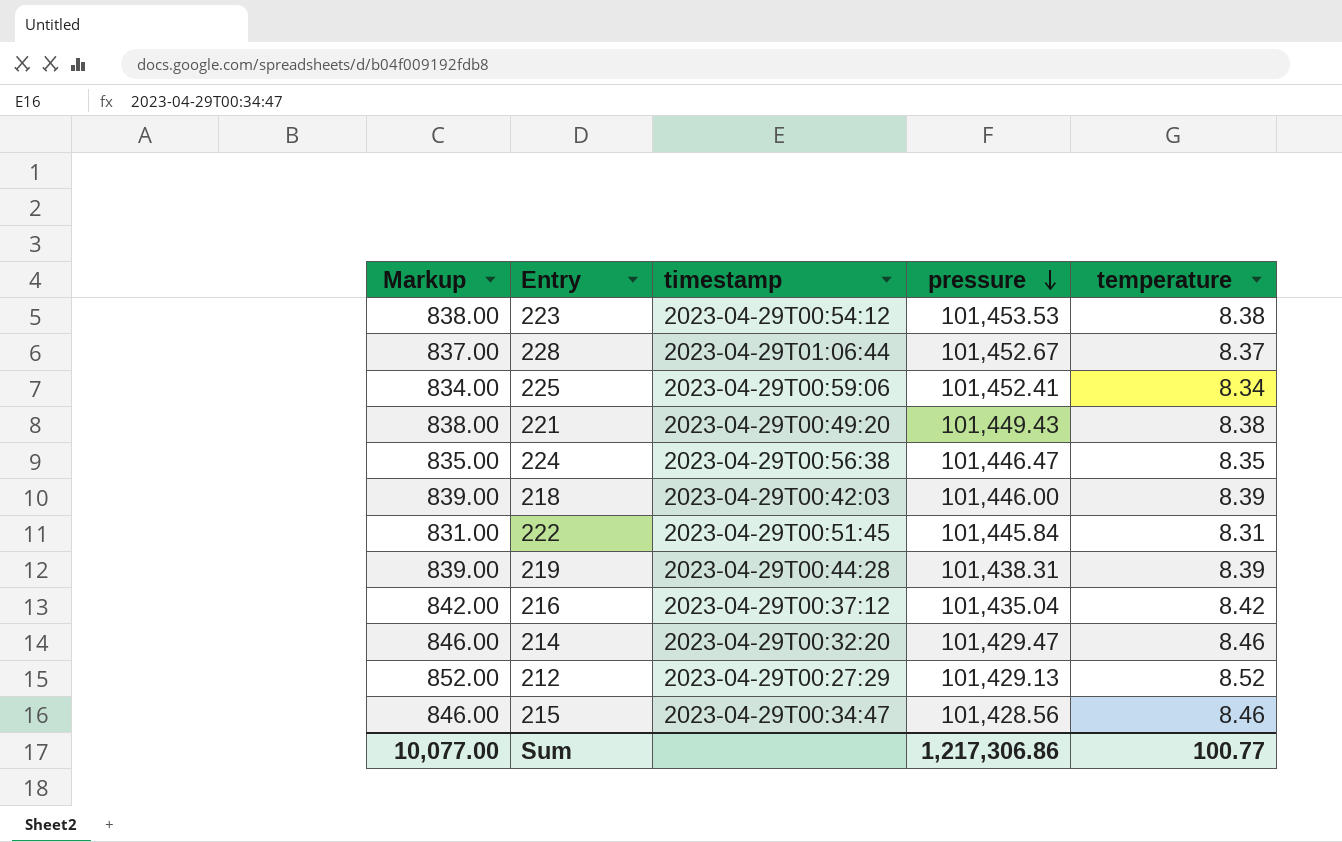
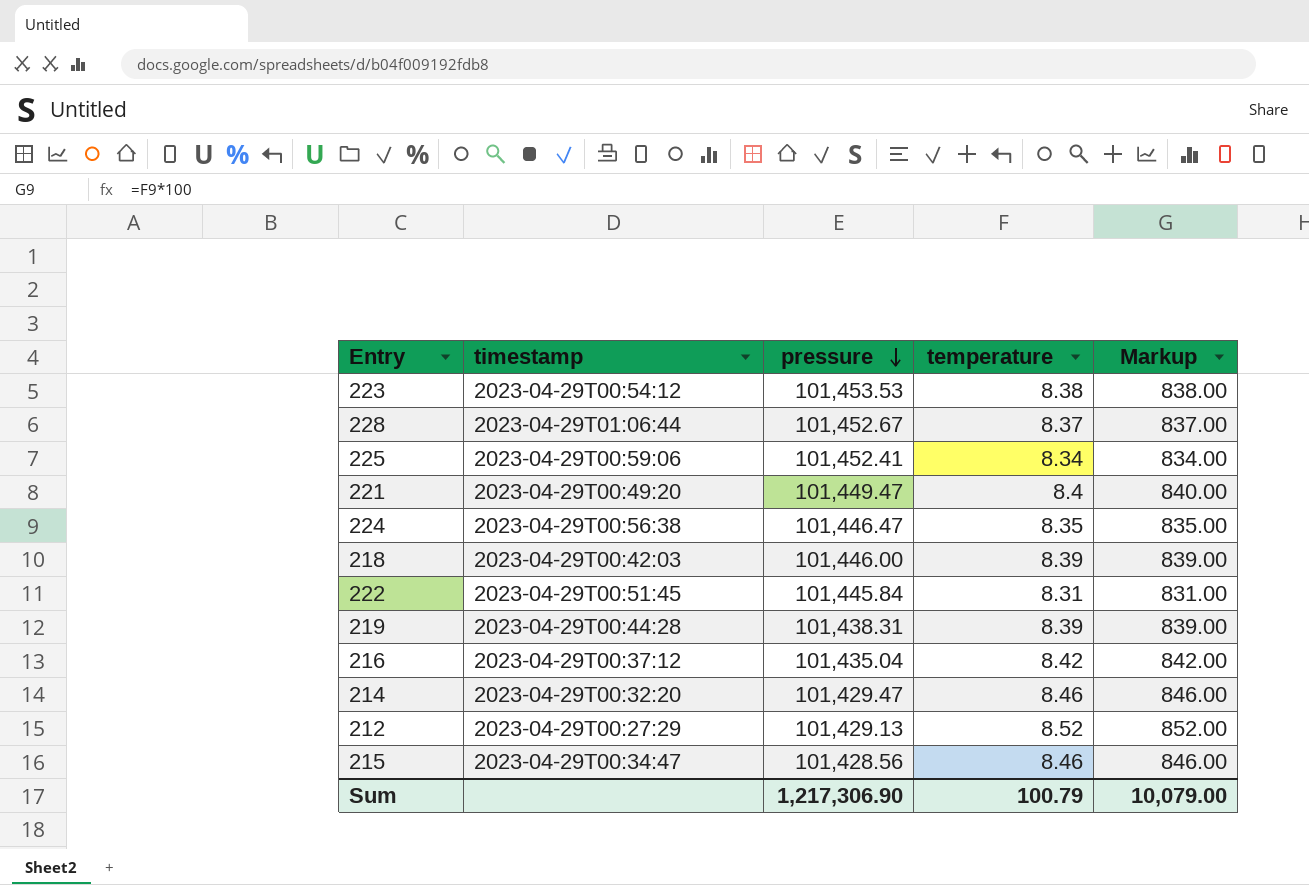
column Markup | position: 1 -> 5
221 | pressure: 101,449.43 -> 101,449.47
221 | temperature: 8.38 -> 8.4
221 | Markup: 838.00 -> 840.00
Sum | pressure: 1,217,306.86 -> 1,217,306.90
Sum | temperature: 100.77 -> 100.79
Sum | Markup: 10,077.00 -> 10,079.00

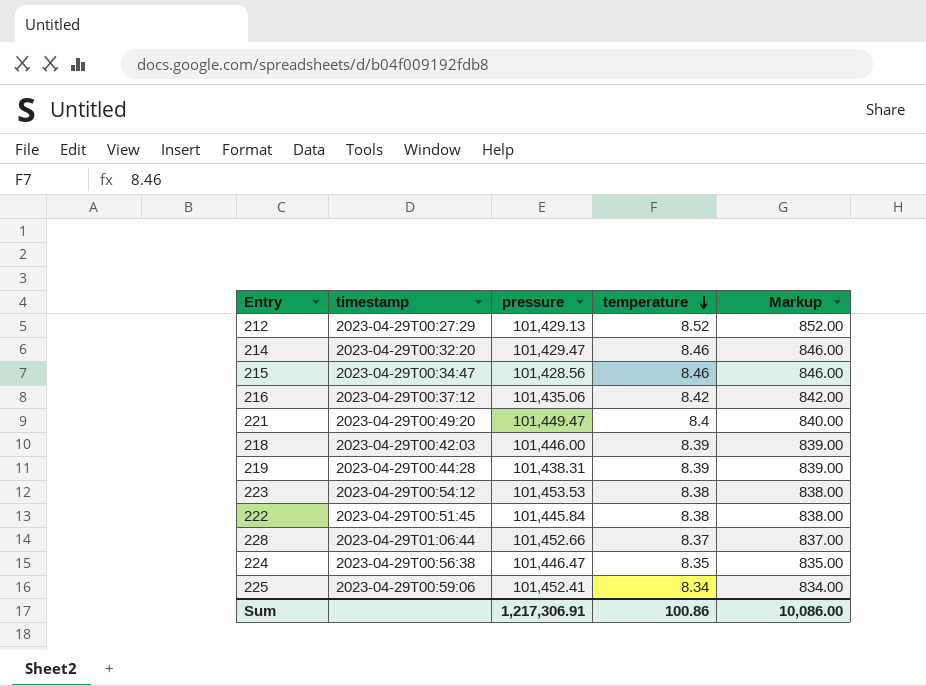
row order: pressure descending -> temperature descending
216 | pressure: 101,435.04 -> 101,435.06
222 | temperature: 8.31 -> 8.38
222 | Markup: 831.00 -> 838.00
228 | pressure: 101,452.67 -> 101,452.66
Sum | pressure: 1,217,306.90 -> 1,217,306.91
Sum | temperature: 100.79 -> 100.86
Sum | Markup: 10,079.00 -> 10,086.00

